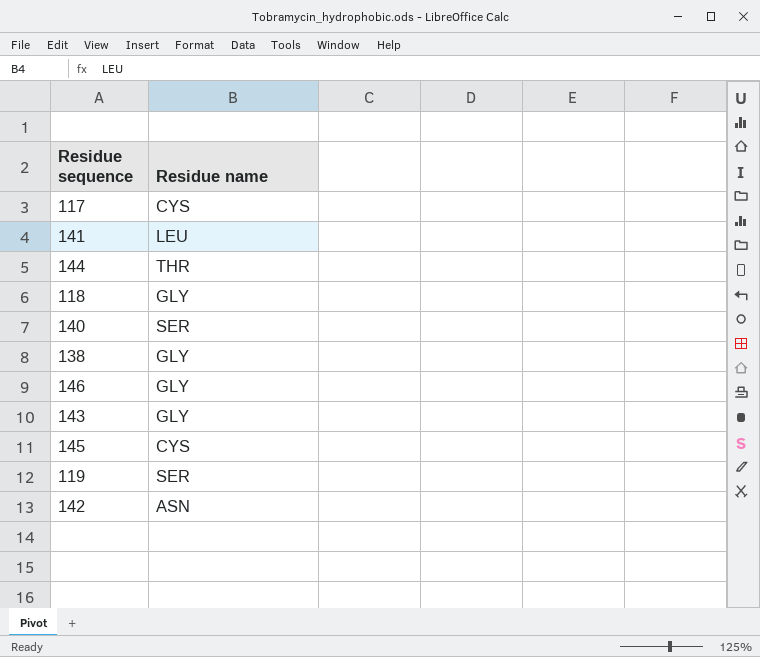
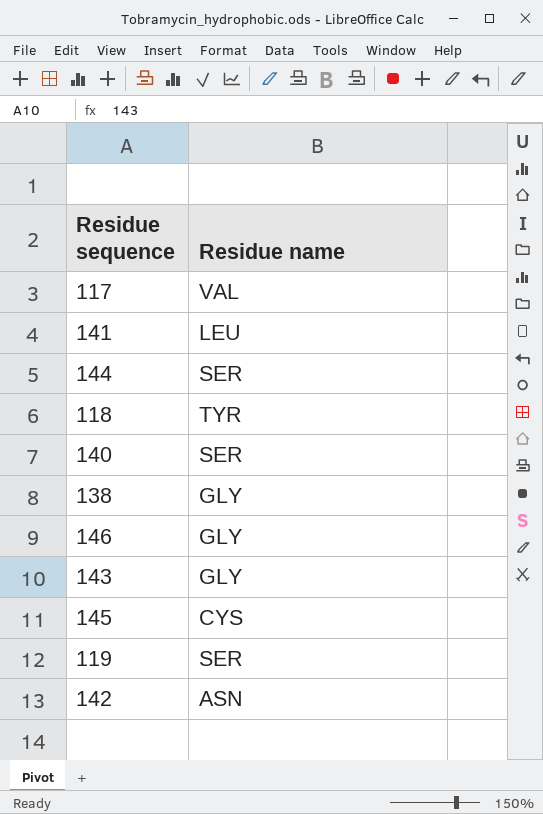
117 | Residue name: CYS -> VAL
144 | Residue name: THR -> SER
118 | Residue name: GLY -> TYR

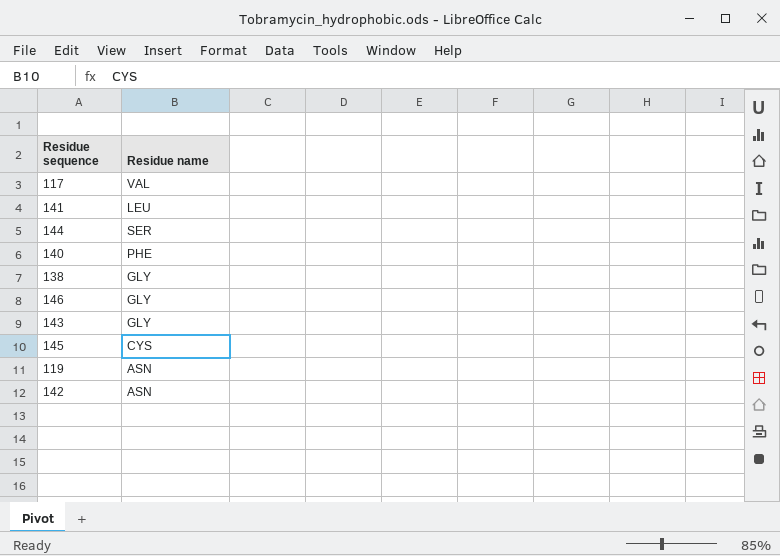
row 118: TYR -> none
140 | Residue name: SER -> PHE
119 | Residue name: SER -> ASN

